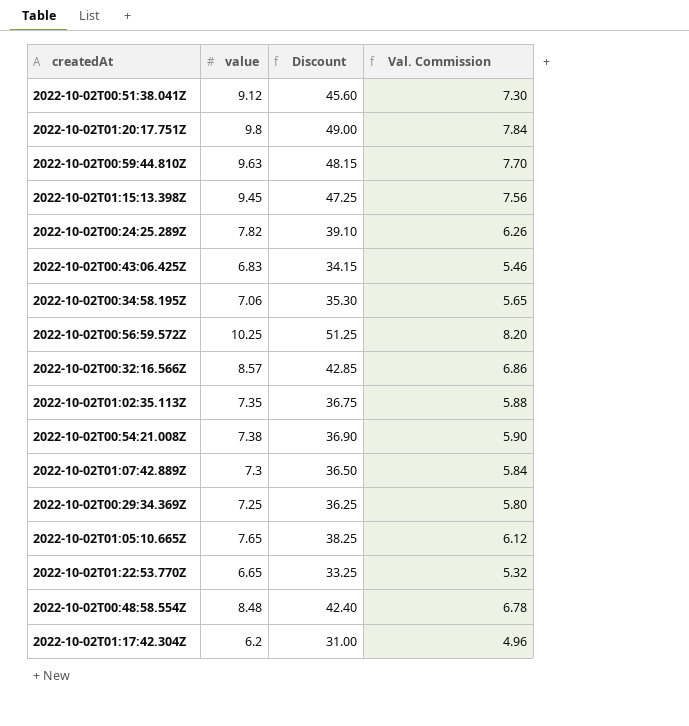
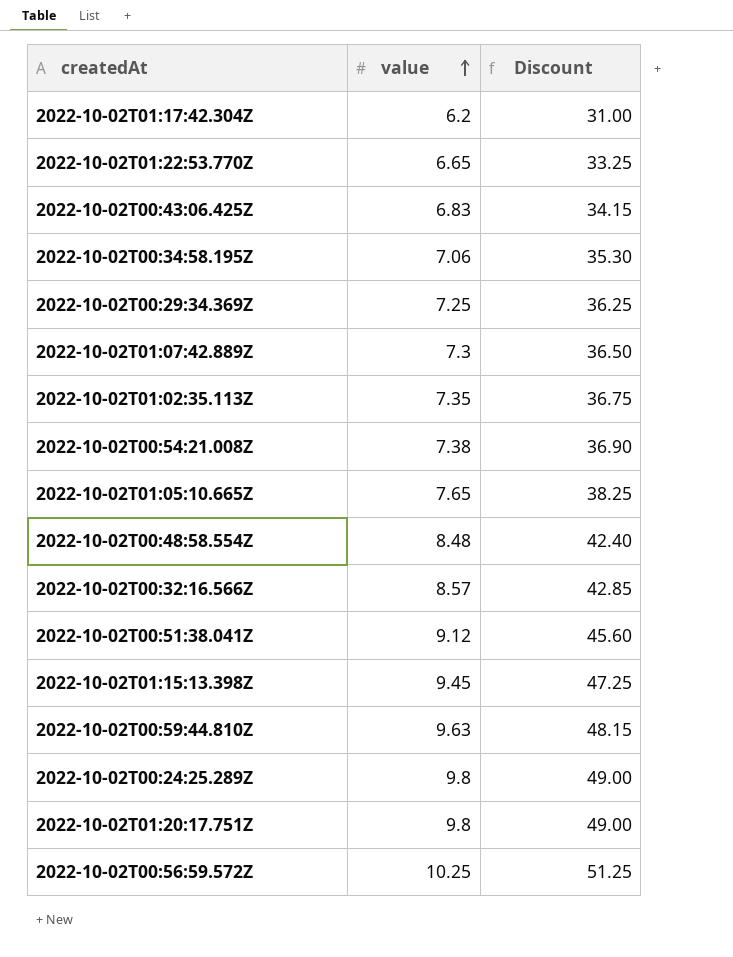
row order: none -> value ascending
column Val. Commission | formula: [value] * 0.8 -> none
2022-10-02T00:24:25.289Z | value: 7.82 -> 9.8
2022-10-02T00:24:25.289Z | Discount: 39.10 -> 49.00

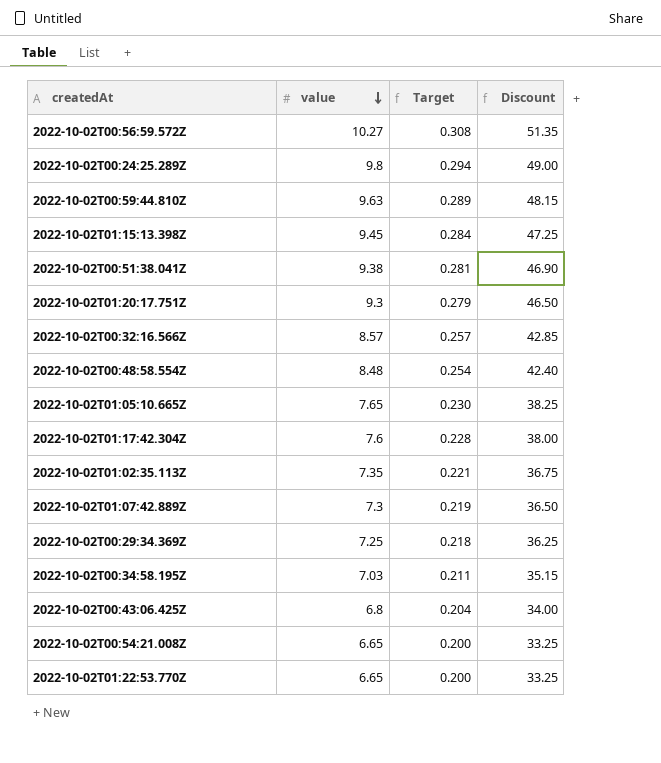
row order: value ascending -> value descending
column Target | formula: none -> [value] * 0.03
2022-10-02T00:56:59.572Z | value: 10.25 -> 10.27
2022-10-02T00:56:59.572Z | Discount: 51.25 -> 51.35
2022-10-02T00:51:38.041Z | value: 9.12 -> 9.38
2022-10-02T00:51:38.041Z | Discount: 45.60 -> 46.90
2022-10-02T01:20:17.751Z | value: 9.8 -> 9.3
2022-10-02T01:20:17.751Z | Discount: 49.00 -> 46.50
2022-10-02T01:17:42.304Z | value: 6.2 -> 7.6
2022-10-02T01:17:42.304Z | Discount: 31.00 -> 38.00
2022-10-02T00:34:58.195Z | value: 7.06 -> 7.03
2022-10-02T00:34:58.195Z | Discount: 35.30 -> 35.15
2022-10-02T00:43:06.425Z | value: 6.83 -> 6.8
2022-10-02T00:43:06.425Z | Discount: 34.15 -> 34.00
2022-10-02T00:54:21.008Z | value: 7.38 -> 6.65
2022-10-02T00:54:21.008Z | Discount: 36.90 -> 33.25

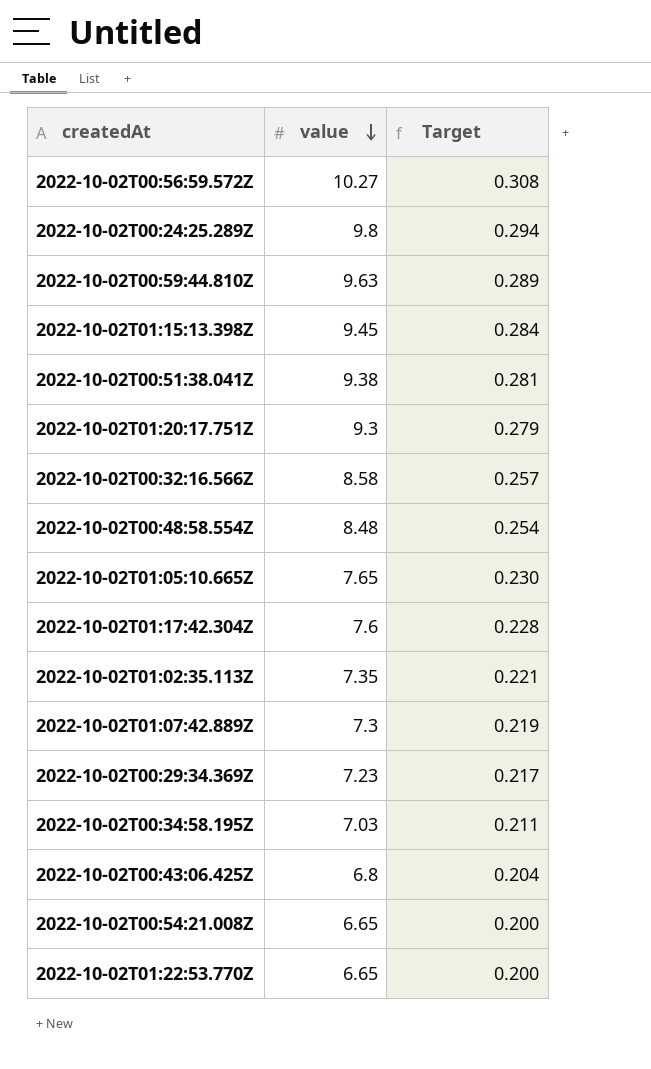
column Discount | formula: [value] * 5 -> none
2022-10-02T00:32:16.566Z | value: 8.57 -> 8.58
2022-10-02T00:29:34.369Z | value: 7.25 -> 7.23
2022-10-02T00:29:34.369Z | Target: 0.218 -> 0.217

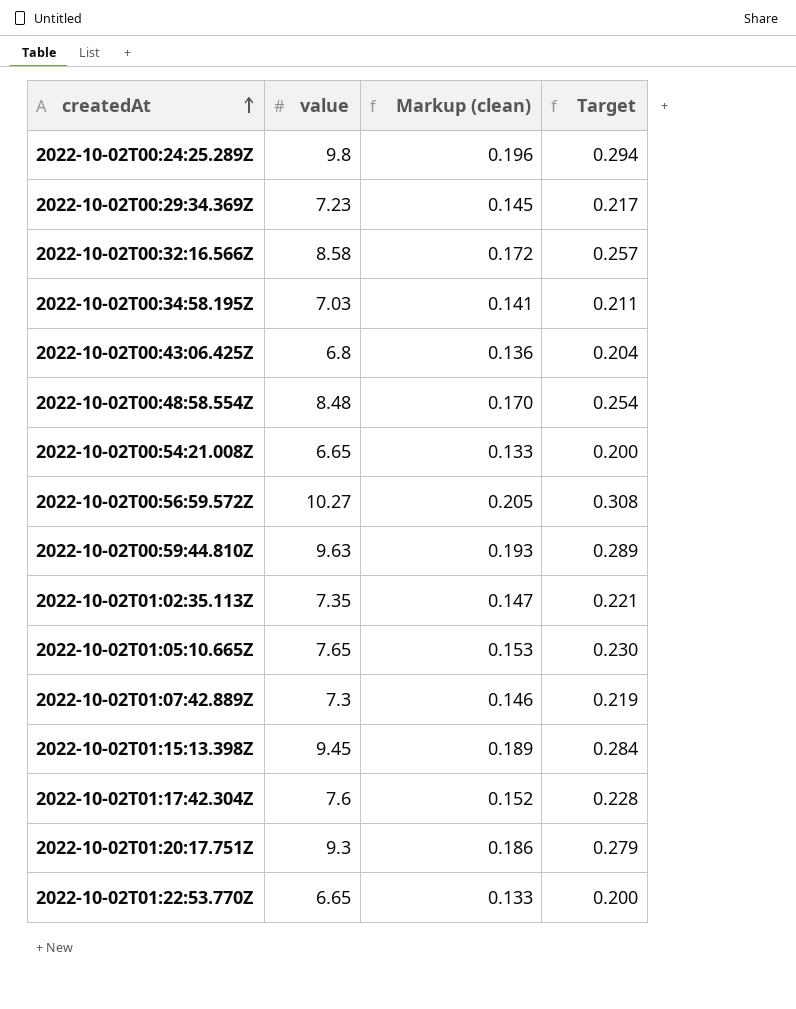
row order: value descending -> createdAt ascending
column Markup (clean) | formula: none -> [value] * 0.02
row 2022-10-02T00:51:38.041Z: 9.38 | 0.281 -> none

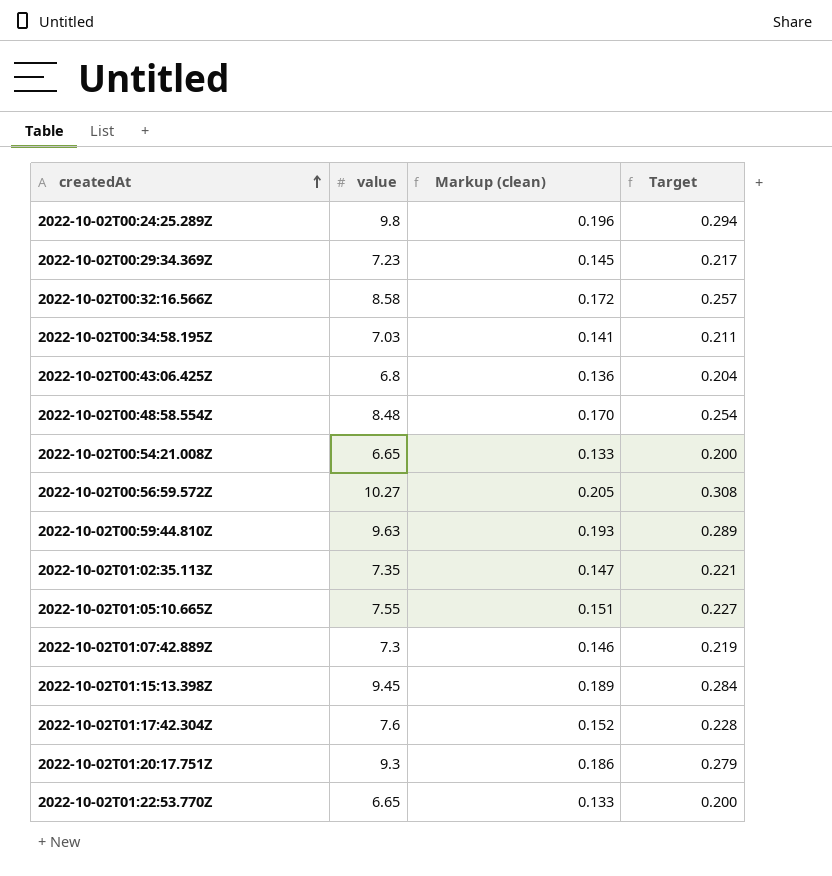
2022-10-02T01:05:10.665Z | value: 7.65 -> 7.55
2022-10-02T01:05:10.665Z | Markup (clean): 0.153 -> 0.151
2022-10-02T01:05:10.665Z | Target: 0.230 -> 0.227

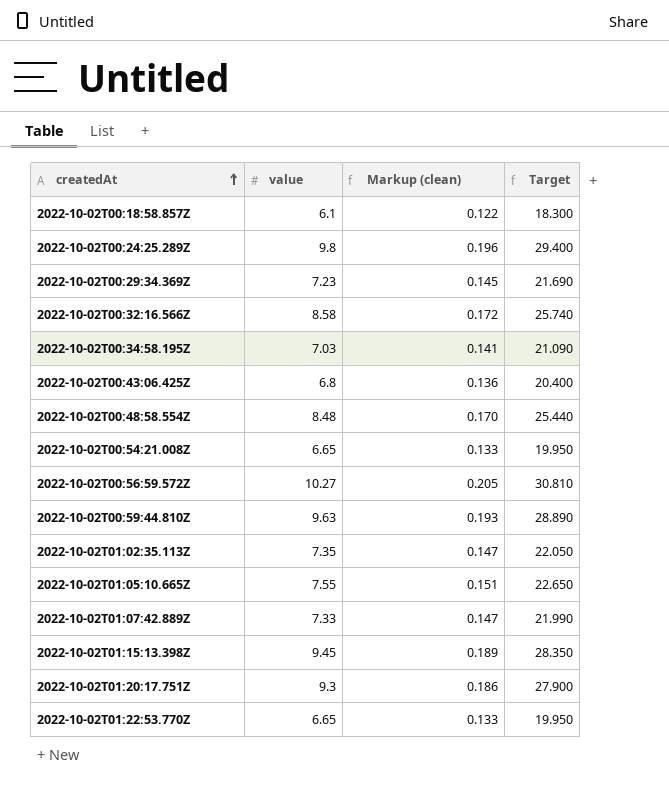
column Target | formula: [value] * 0.03 -> [value] * 3
row 2022-10-02T01:17:42.304Z: 7.6 | 0.152 | 0.228 -> none
row 2022-10-02T00:18:58.857Z: none -> 6.1 | 0.122 | 18.300
2022-10-02T01:07:42.889Z | value: 7.3 -> 7.33
2022-10-02T01:07:42.889Z | Markup (clean): 0.146 -> 0.147

